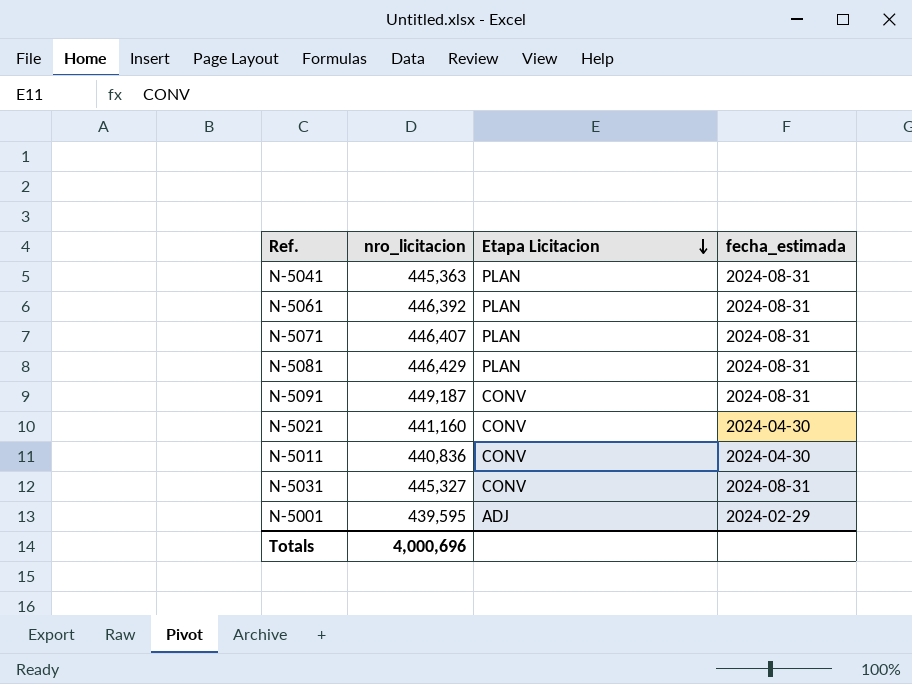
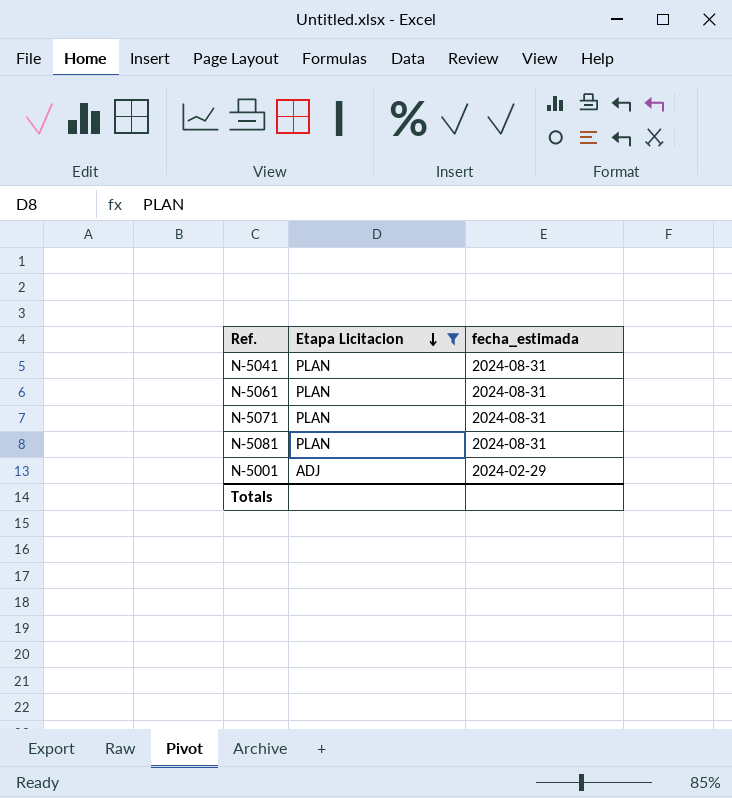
filter: none -> Etapa Licitacion != CONV
column nro_licitacion | position: 2 -> none

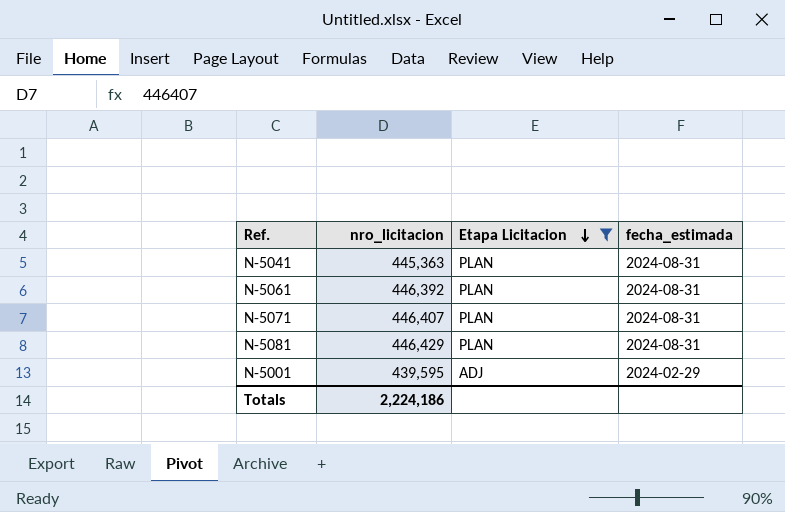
column nro_licitacion | position: none -> 2

